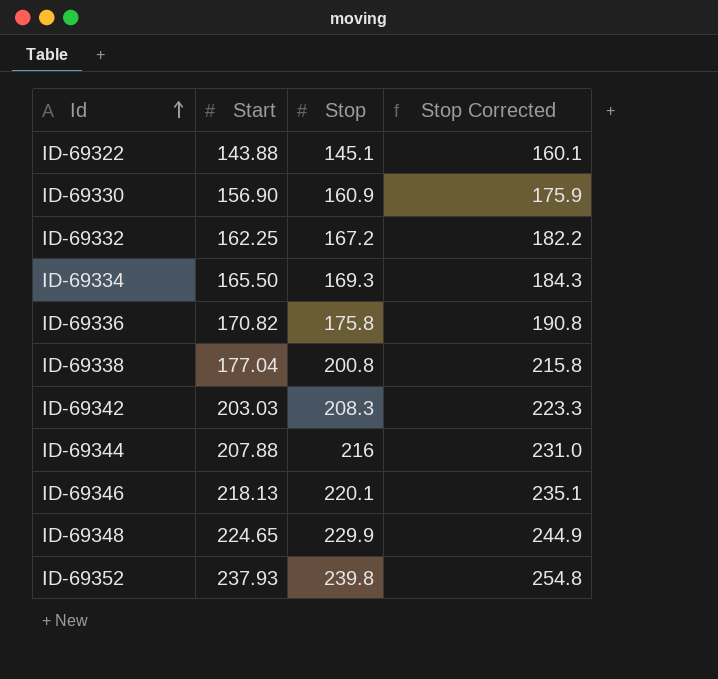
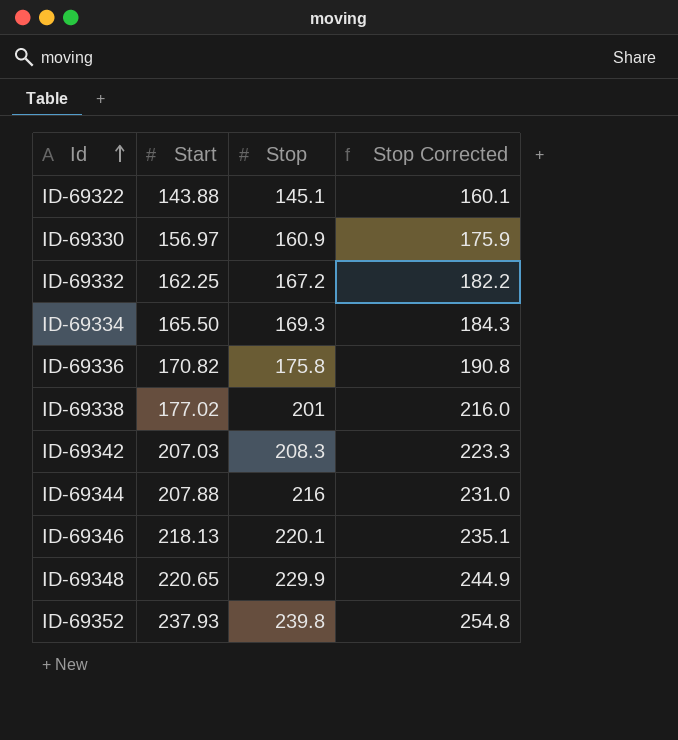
ID-69330 | Start: 156.90 -> 156.97
ID-69338 | Start: 177.04 -> 177.02
ID-69338 | Stop: 200.8 -> 201
ID-69338 | Stop Corrected: 215.8 -> 216.0
ID-69342 | Start: 203.03 -> 207.03
ID-69348 | Start: 224.65 -> 220.65

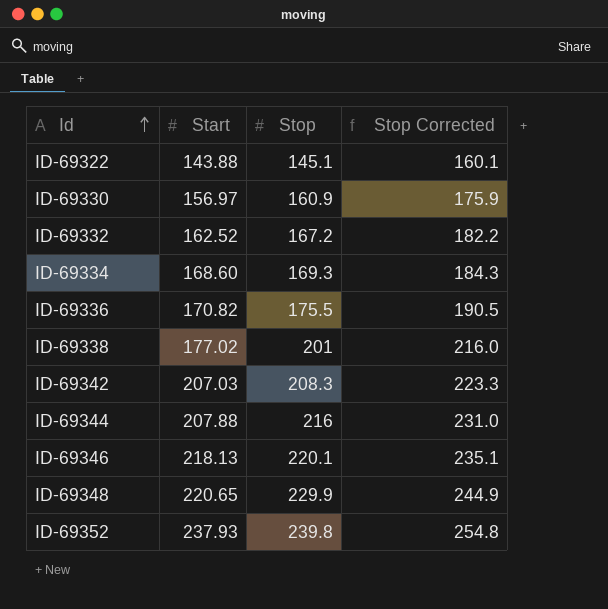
ID-69332 | Start: 162.25 -> 162.52
ID-69334 | Start: 165.50 -> 168.60
ID-69336 | Stop: 175.8 -> 175.5
ID-69336 | Stop Corrected: 190.8 -> 190.5

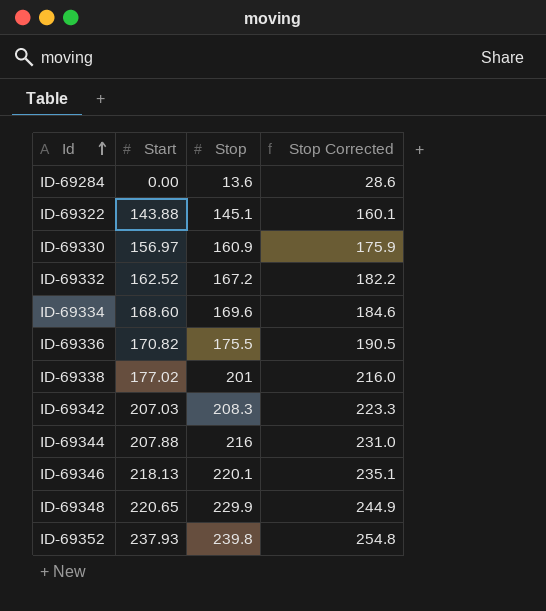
row ID-69284: none -> 0.00 | 13.6 | 28.6
ID-69334 | Stop: 169.3 -> 169.6
ID-69334 | Stop Corrected: 184.3 -> 184.6

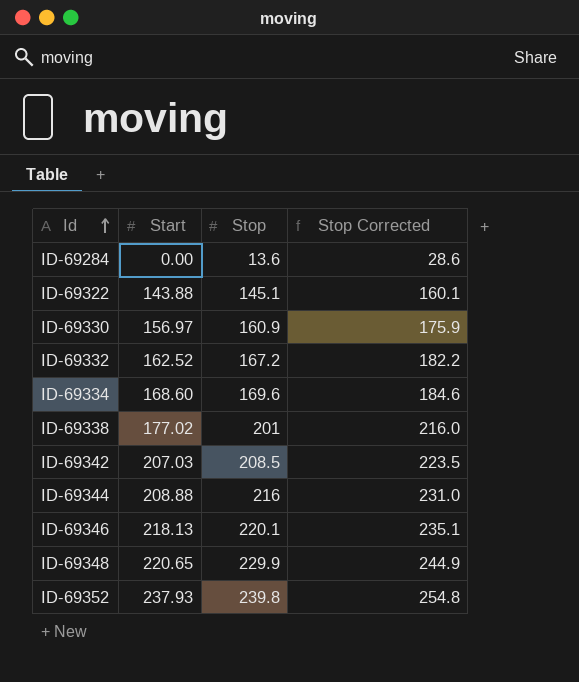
row ID-69336: 170.82 | 175.5 | 190.5 -> none
ID-69342 | Stop: 208.3 -> 208.5
ID-69342 | Stop Corrected: 223.3 -> 223.5
ID-69344 | Start: 207.88 -> 208.88

